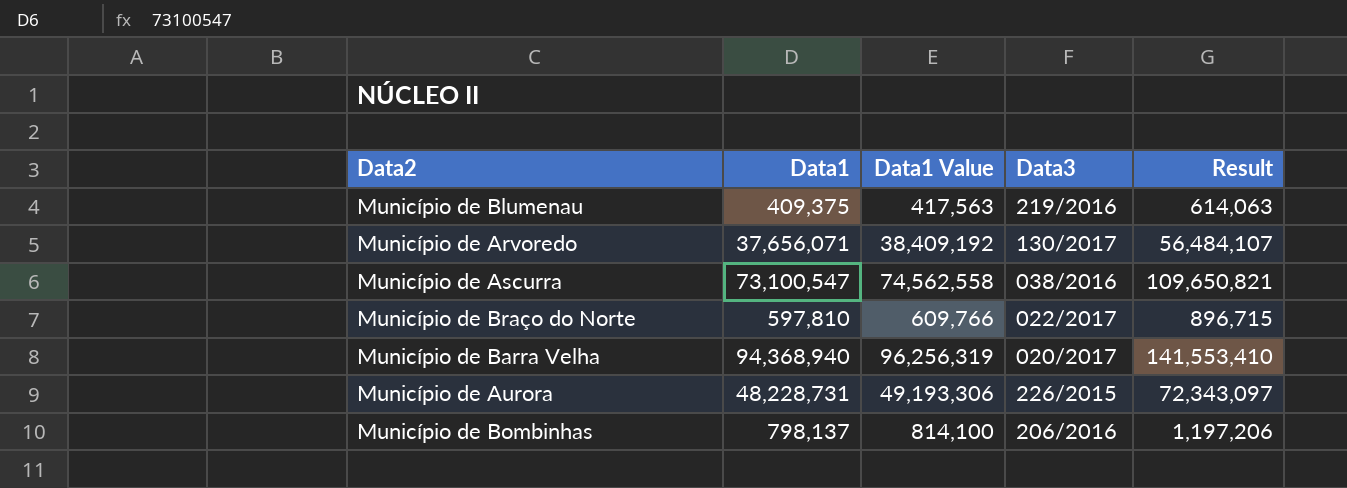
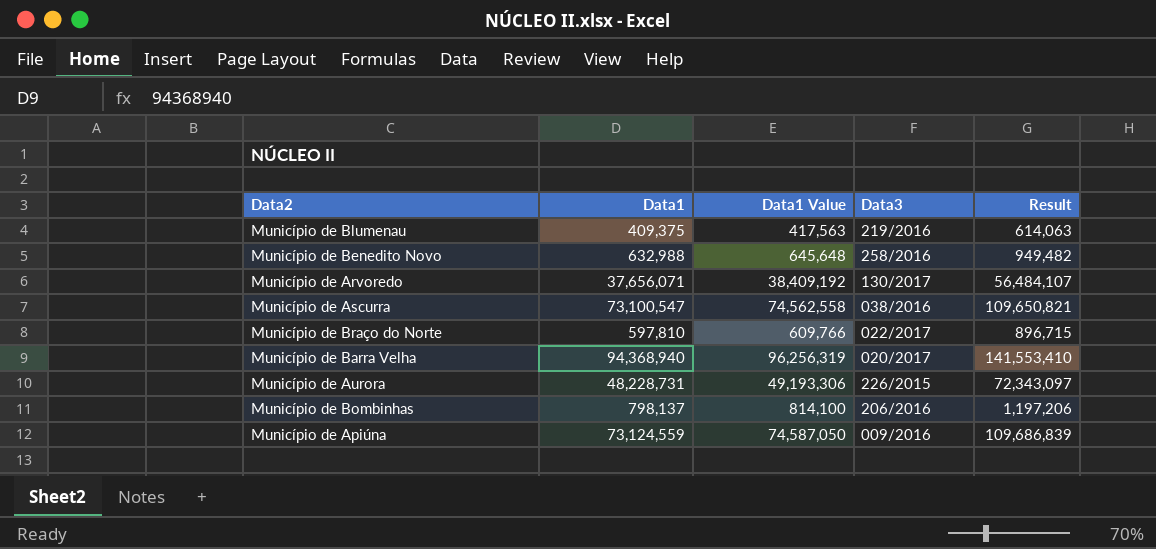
row Município de Benedito Novo: none -> 632,988 | 645,648 | 258/2016 | 949,482
row Município de Apiúna: none -> 73,124,559 | 74,587,050 | 009/2016 | 109,686,839

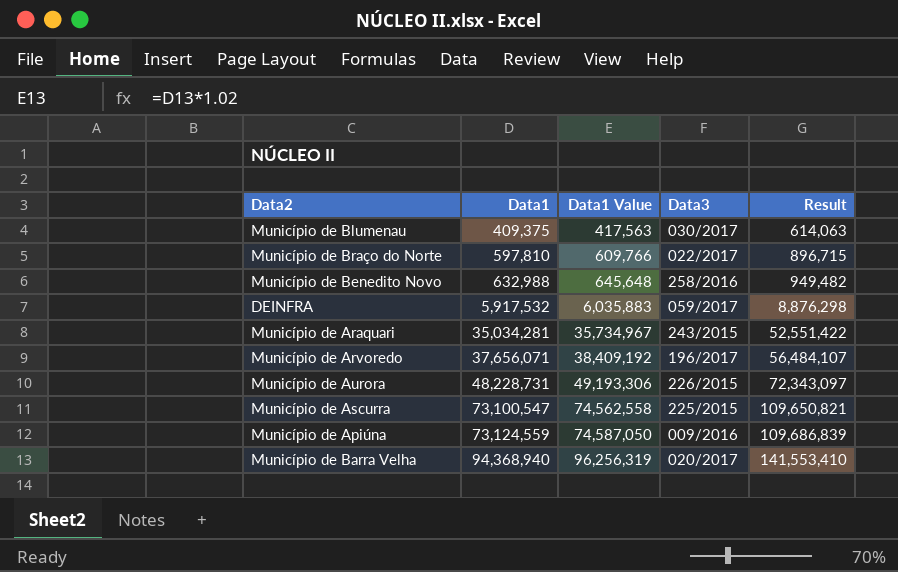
row order: none -> Data1 ascending
row Município de Bombinhas: 798,137 | 814,100 | 206/2016 | 1,197,206 -> none
Município de Blumenau | Data3: 219/2016 -> 030/2017
row DEINFRA: none -> 5,917,532 | 6,035,883 | 059/2017 | 8,876,298
row Município de Araquari: none -> 35,034,281 | 35,734,967 | 243/2015 | 52,551,422
Município de Arvoredo | Data3: 130/2017 -> 196/2017
Município de Ascurra | Data3: 038/2016 -> 225/2015

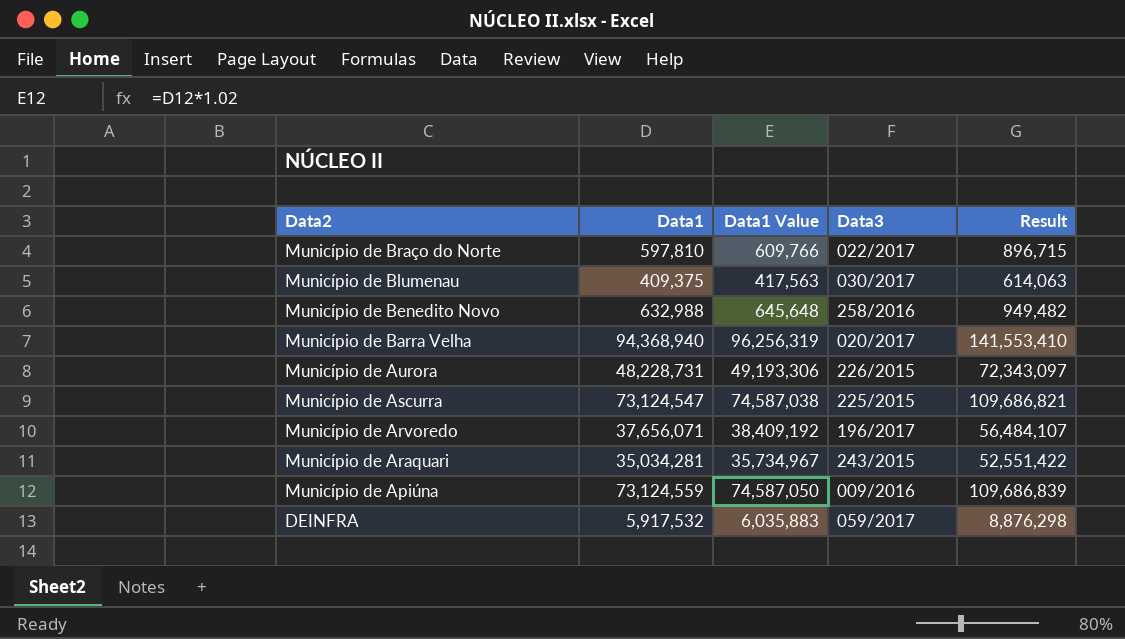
row order: Data1 ascending -> Data2 descending
Município de Ascurra | Data1: 73,100,547 -> 73,124,547
Município de Ascurra | Data1 Value: 74,562,558 -> 74,587,038
Município de Ascurra | Result: 109,650,821 -> 109,686,821

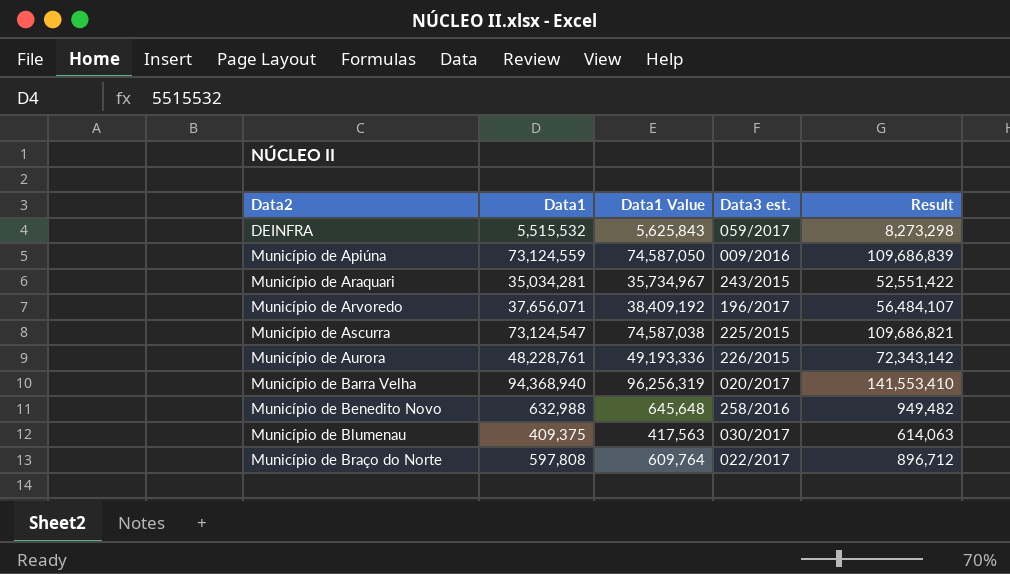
row order: Data2 descending -> Data2 ascending
column name: Data3 -> Data3 est.
DEINFRA | Data1: 5,917,532 -> 5,515,532
DEINFRA | Data1 Value: 6,035,883 -> 5,625,843
DEINFRA | Result: 8,876,298 -> 8,273,298
Município de Aurora | Data1: 48,228,731 -> 48,228,761
Município de Aurora | Data1 Value: 49,193,306 -> 49,193,336
Município de Aurora | Result: 72,343,097 -> 72,343,142
Município de Braço do Norte | Data1: 597,810 -> 597,808
Município de Braço do Norte | Data1 Value: 609,766 -> 609,764
Município de Braço do Norte | Result: 896,715 -> 896,712

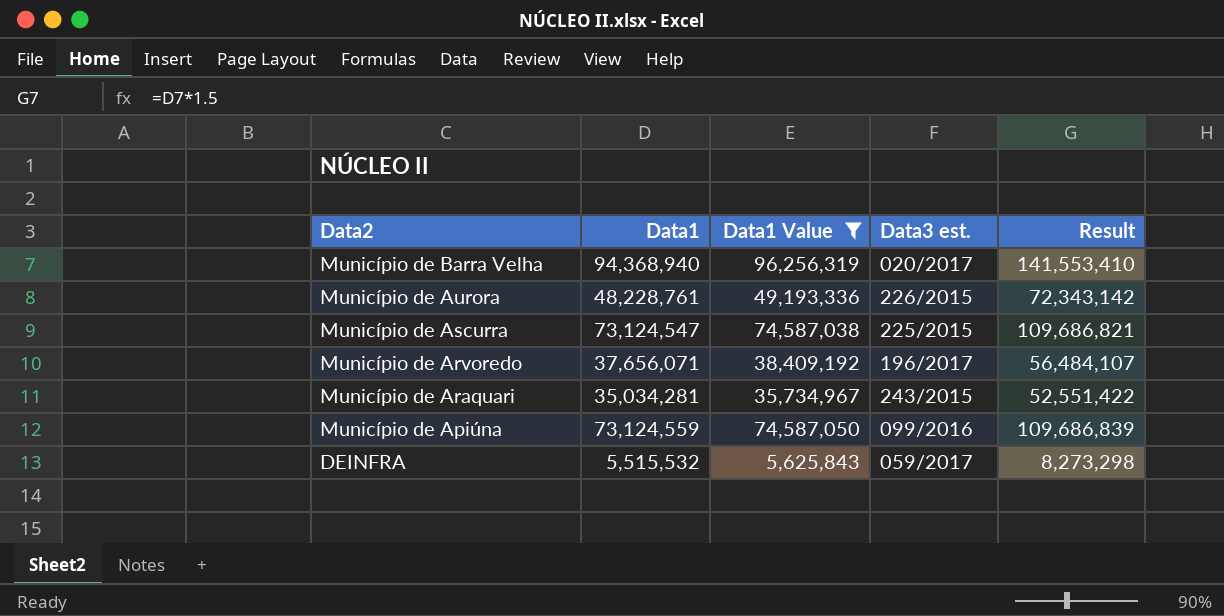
filter: none -> Data1 Value >= 5,625,843
row order: Data2 ascending -> Data2 descending
Município de Apiúna | Data3 est.: 009/2016 -> 099/2016

